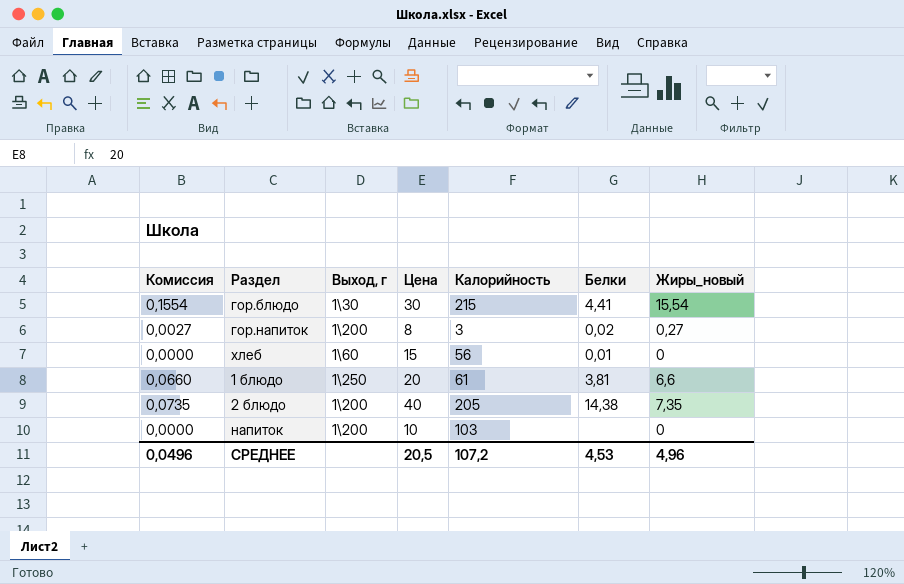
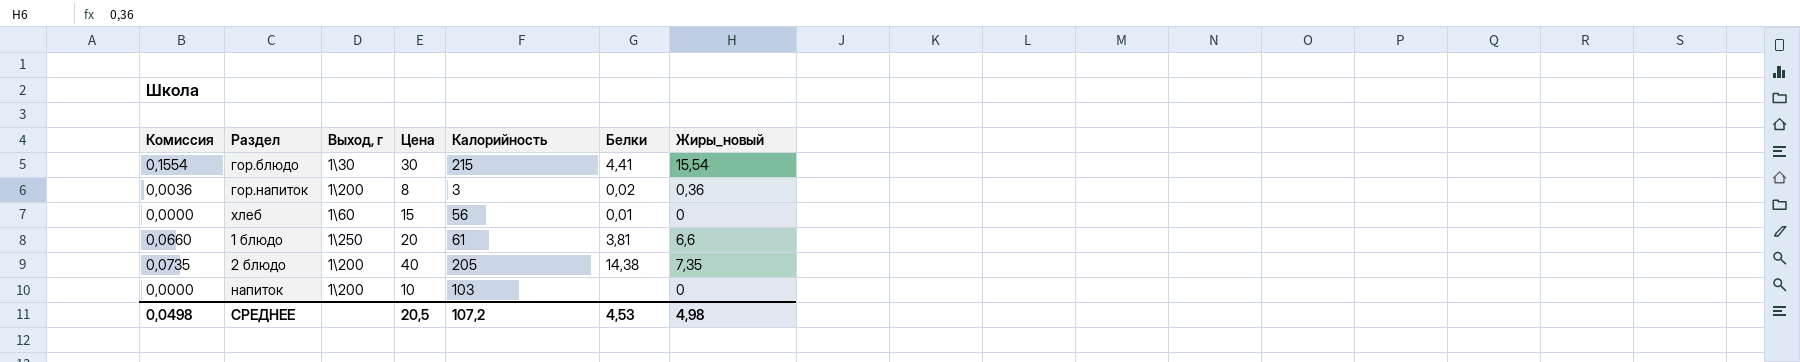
гор.напиток | Комиссия: 0,0027 -> 0,0036
гор.напиток | Жиры_новый: 0,27 -> 0,36
СРЕДНЕЕ | Комиссия: 0,0496 -> 0,0498
СРЕДНЕЕ | Жиры_новый: 4,96 -> 4,98

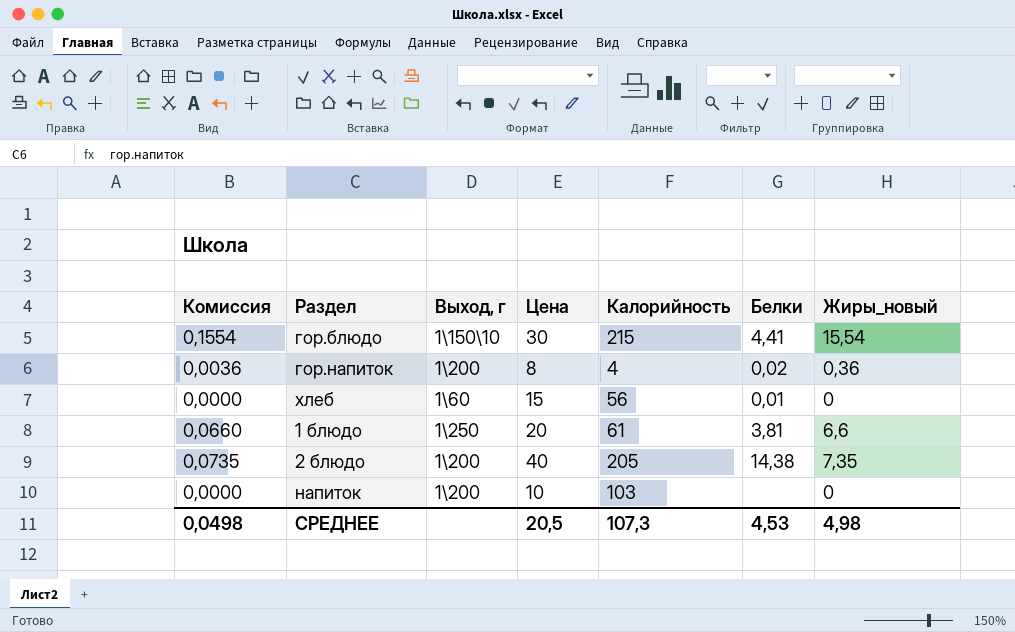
гор.блюдо | Выход, г: 1\30 -> 1\150\10
гор.напиток | Калорийность: 3 -> 4
СРЕДНЕЕ | Калорийность: 107,2 -> 107,3

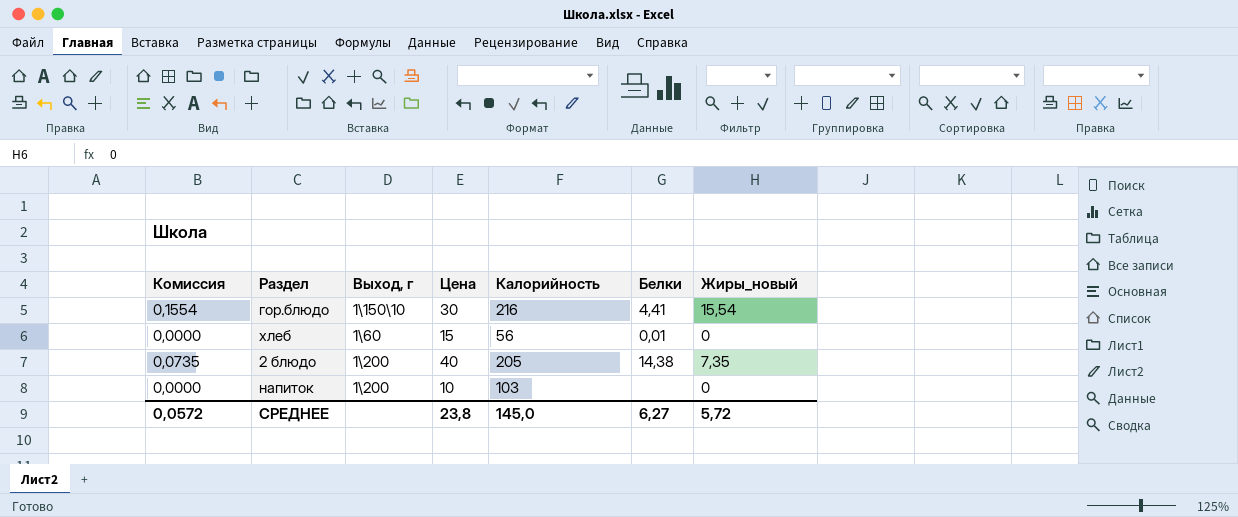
row гор.напиток: 0,0036 | 1\200 | 8 | 4 | 0,02 | 0,36 -> none
row 1 блюдо: 0,0660 | 1\250 | 20 | 61 | 3,81 | 6,6 -> none
гор.блюдо | Калорийность: 215 -> 216
СРЕДНЕЕ | Комиссия: 0,0498 -> 0,0572
СРЕДНЕЕ | Цена: 20,5 -> 23,8
СРЕДНЕЕ | Калорийность: 107,3 -> 145,0
СРЕДНЕЕ | Белки: 4,53 -> 6,27
СРЕДНЕЕ | Жиры_новый: 4,98 -> 5,72

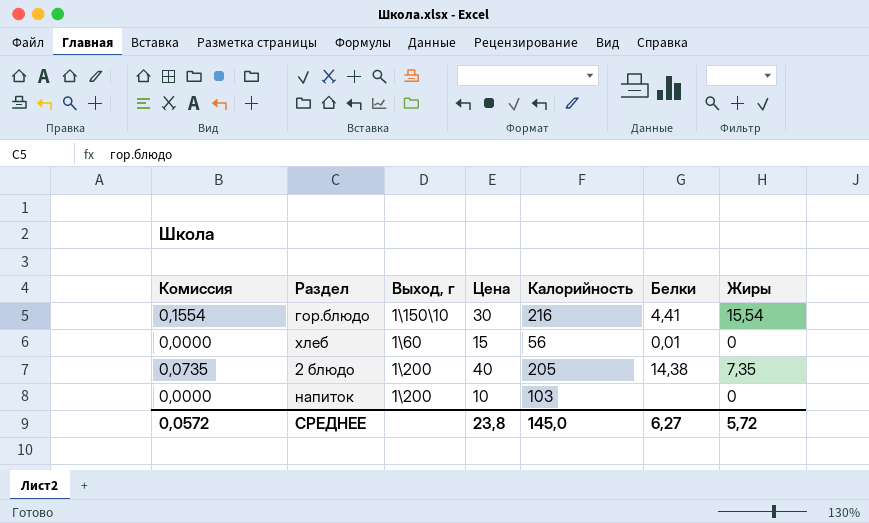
column name: Жиры_новый -> Жиры

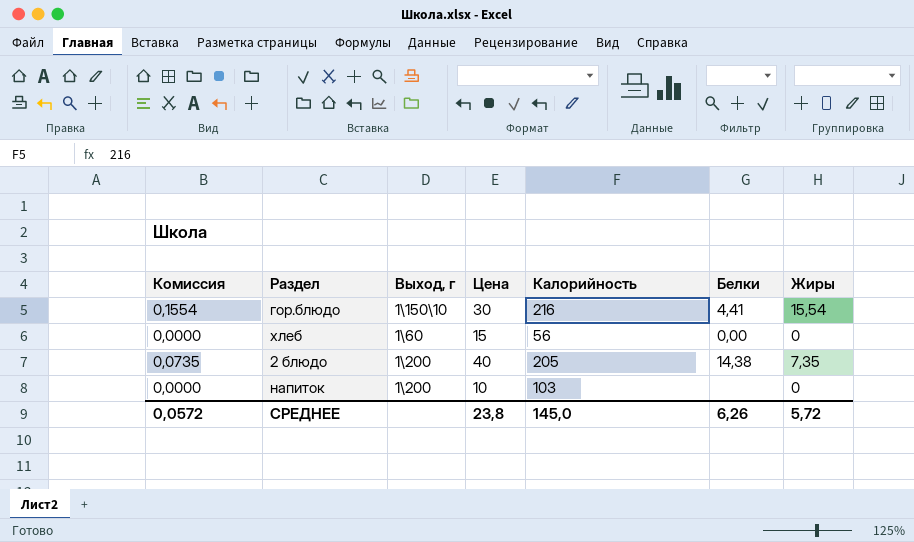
хлеб | Белки: 0,01 -> 0,00
СРЕДНЕЕ | Белки: 6,27 -> 6,26

